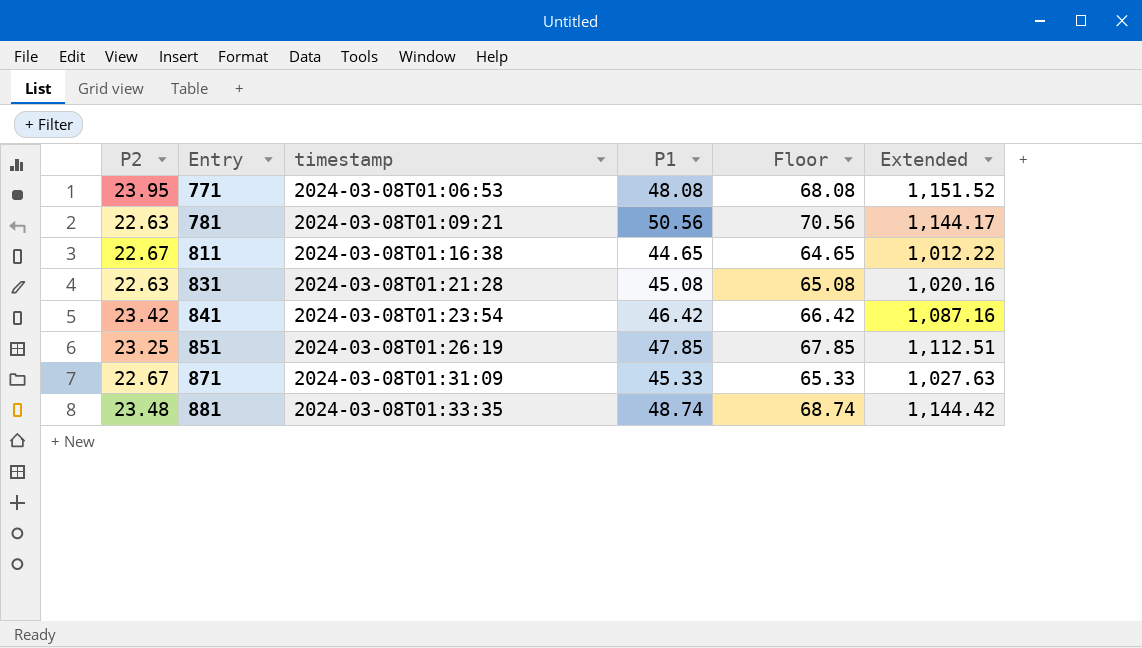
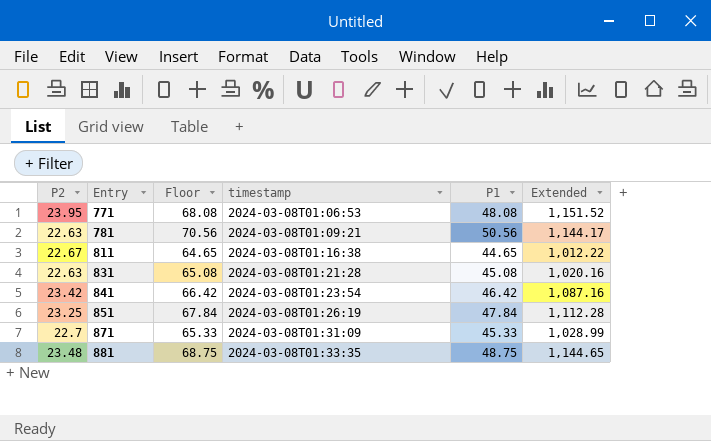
column Floor | position: 5 -> 3
851 | Floor: 67.85 -> 67.84
851 | P1: 47.85 -> 47.84
851 | Extended: 1,112.51 -> 1,112.28
871 | P2: 22.67 -> 22.7
871 | Extended: 1,027.63 -> 1,028.99
881 | Floor: 68.74 -> 68.75
881 | P1: 48.74 -> 48.75
881 | Extended: 1,144.42 -> 1,144.65

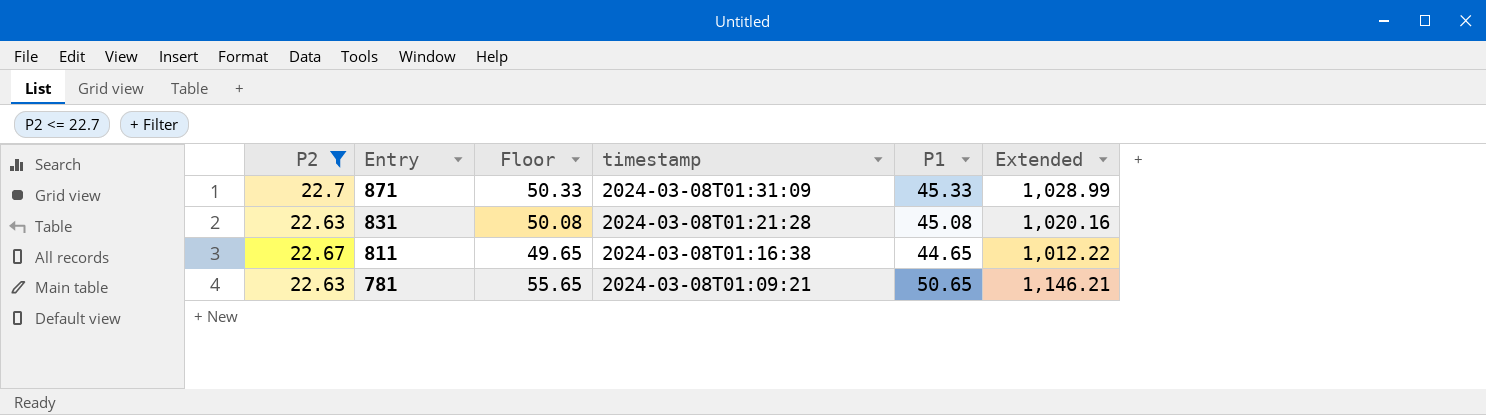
filter: none -> P2 <= 22.7
row order: Entry ascending -> Entry descending
column Floor | formula: [P1] + 20 -> [P1] + 5
781 | P1: 50.56 -> 50.65
781 | Extended: 1,144.17 -> 1,146.21

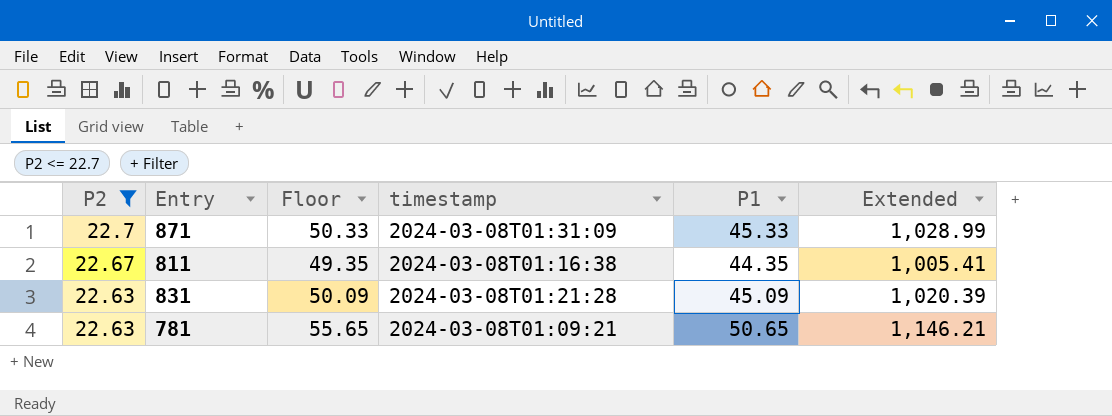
row order: Entry descending -> P2 descending
811 | Floor: 49.65 -> 49.35
811 | P1: 44.65 -> 44.35
811 | Extended: 1,012.22 -> 1,005.41
831 | Floor: 50.08 -> 50.09
831 | P1: 45.08 -> 45.09
831 | Extended: 1,020.16 -> 1,020.39

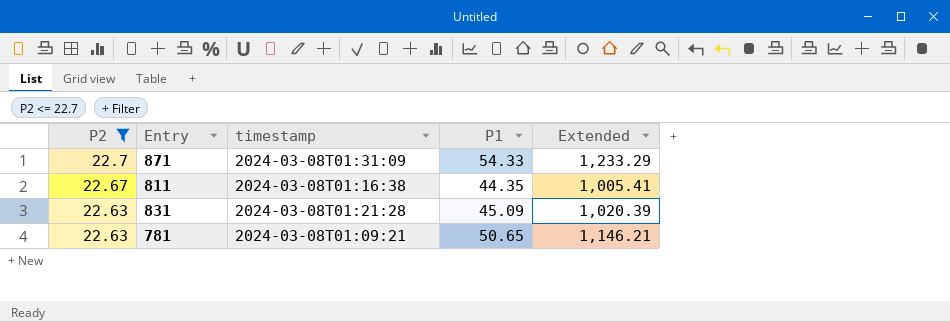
column Floor | formula: [P1] + 5 -> none
871 | P1: 45.33 -> 54.33
871 | Extended: 1,028.99 -> 1,233.29

